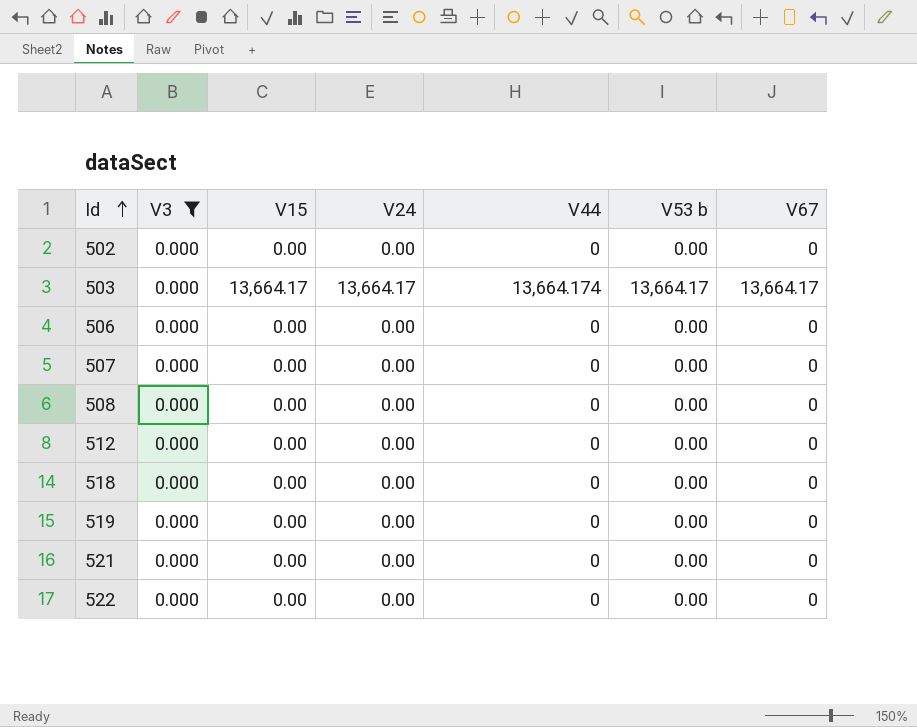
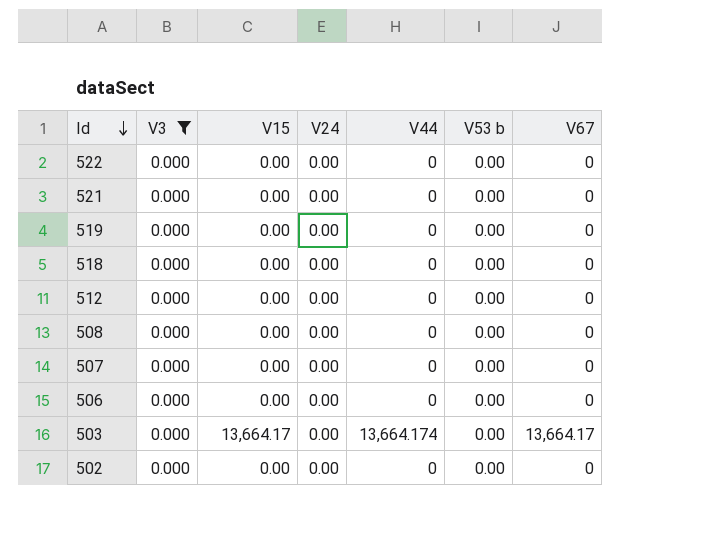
row order: Id ascending -> Id descending
503 | V24: 13,664.17 -> 0.00
503 | V53 b: 13,664.17 -> 0.00

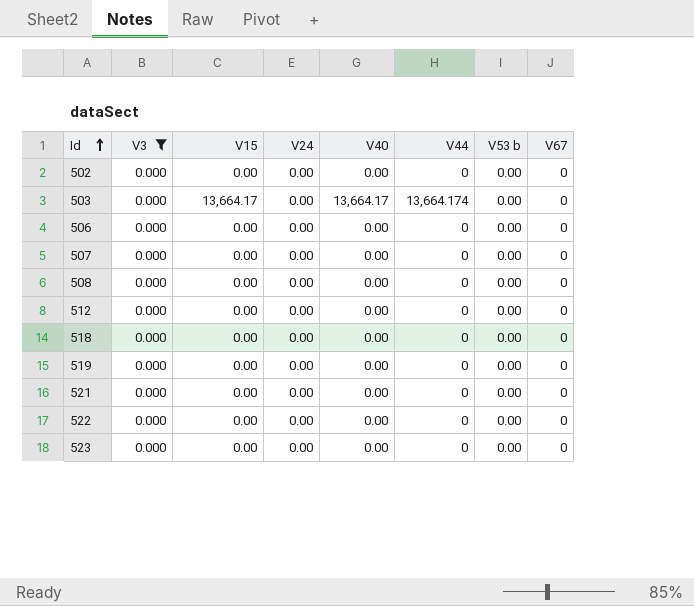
row order: Id descending -> Id ascending
column V40 | position: none -> 5
503 | V67: 13,664.17 -> 0
row 523: none -> 0.000 | 0.00 | 0.00 | 0.00 | 0 | 0.00 | 0

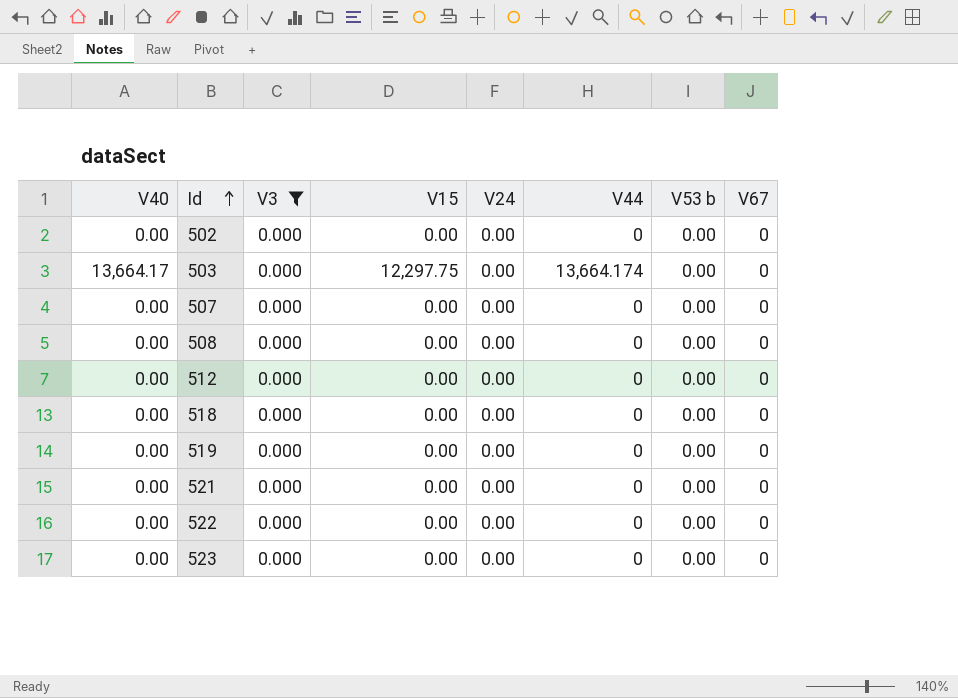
column V40 | position: 5 -> 1
row 506: 0.000 | 0.00 | 0.00 | 0.00 | 0 | 0.00 | 0 -> none
503 | V15: 13,664.17 -> 12,297.75

